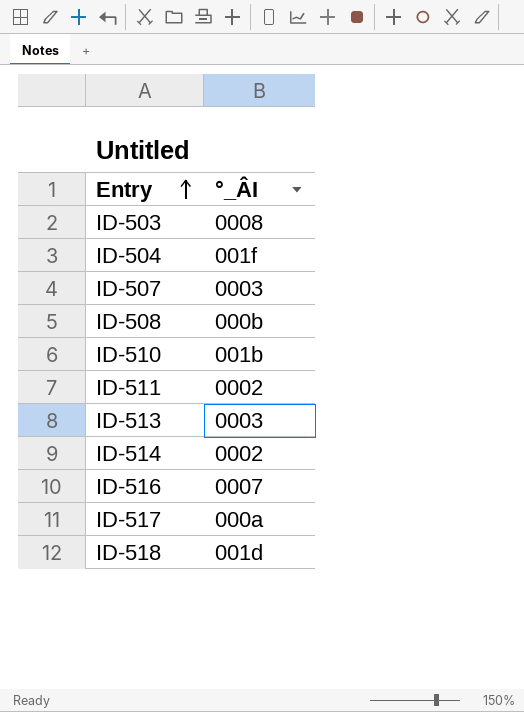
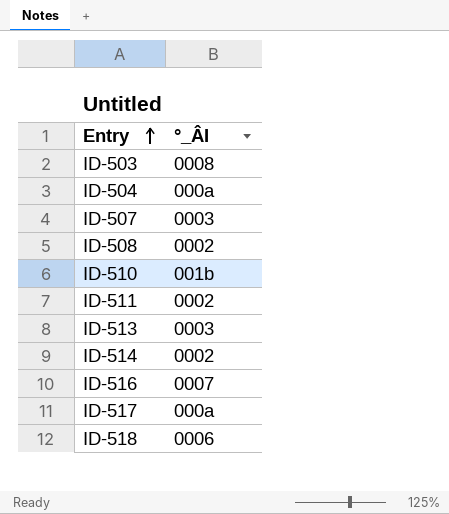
ID-504 | °_ÂI: 001f -> 000a
ID-508 | °_ÂI: 000b -> 0002
ID-518 | °_ÂI: 001d -> 0006

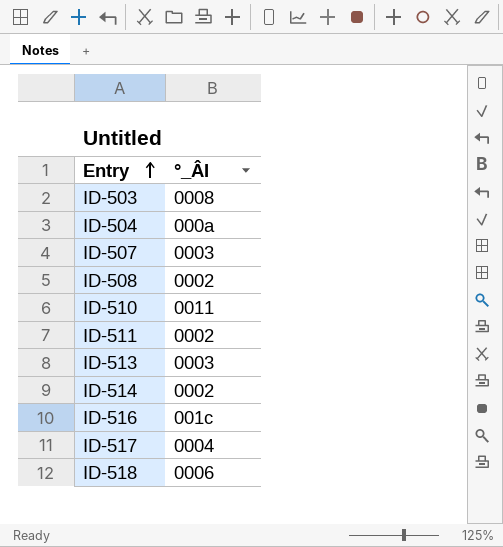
ID-510 | °_ÂI: 001b -> 0011
ID-516 | °_ÂI: 0007 -> 001c
ID-517 | °_ÂI: 000a -> 0004

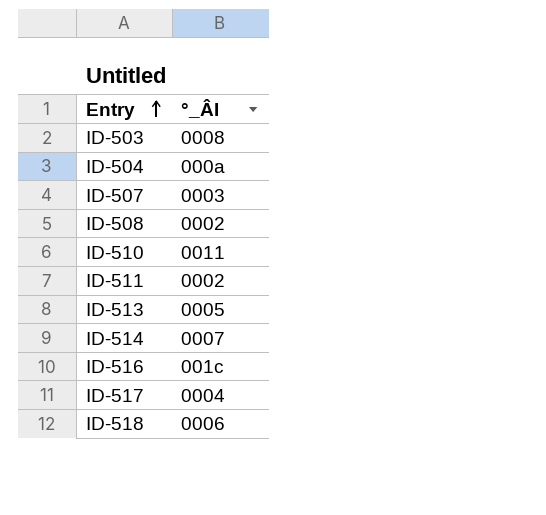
ID-513 | °_ÂI: 0003 -> 0005
ID-514 | °_ÂI: 0002 -> 0007

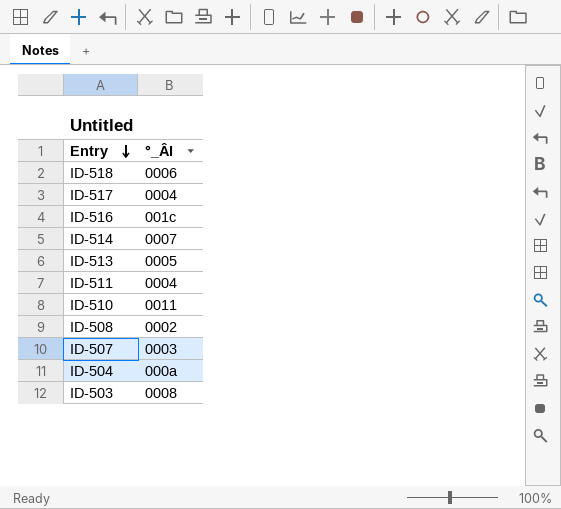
row order: Entry ascending -> Entry descending
ID-511 | °_ÂI: 0002 -> 0004

